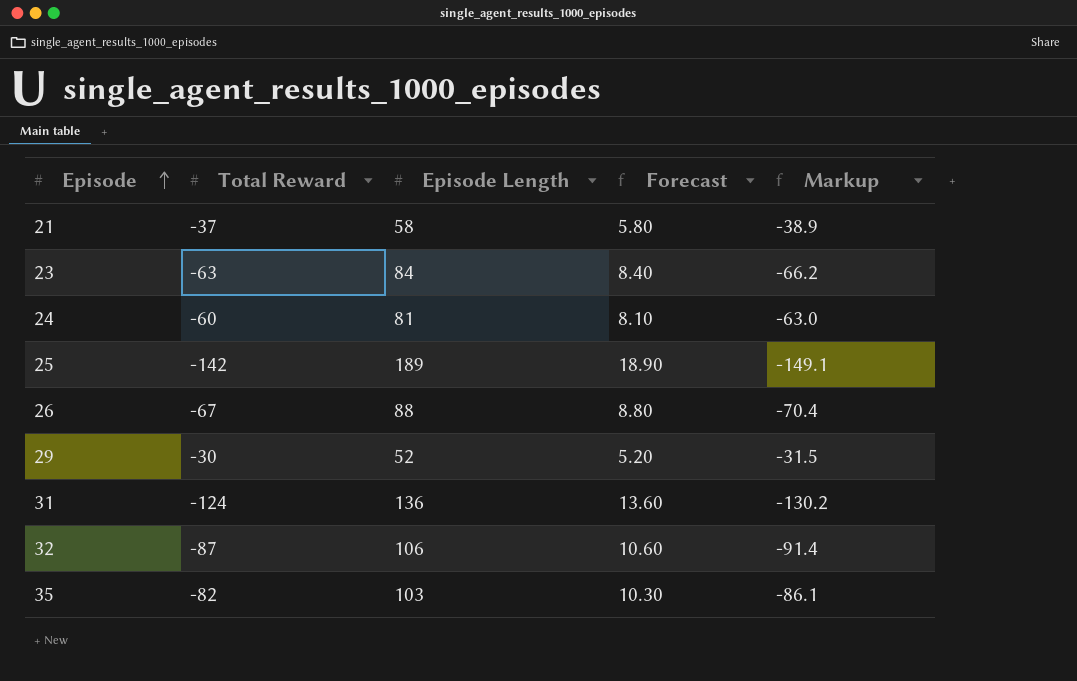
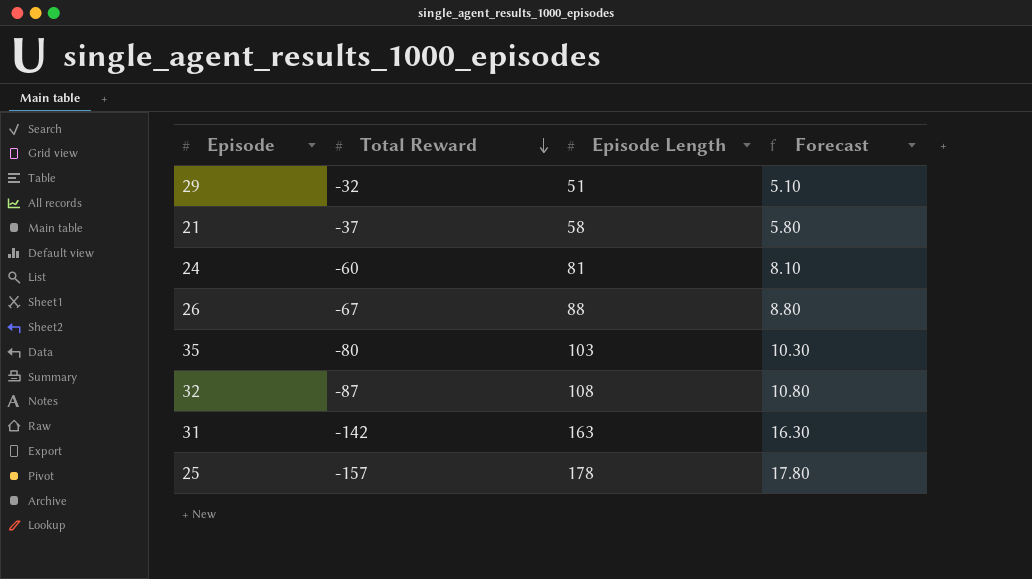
row order: Episode ascending -> Total Reward descending
column Markup | formula: [Total Reward] * 1.05 -> none
row 23: -63 | 84 | 8.40 | -66.2 -> none
29 | Total Reward: -30 -> -32
29 | Episode Length: 52 -> 51
29 | Forecast: 5.20 -> 5.10
35 | Total Reward: -82 -> -80
32 | Episode Length: 106 -> 108
32 | Forecast: 10.60 -> 10.80
31 | Total Reward: -124 -> -142
31 | Episode Length: 136 -> 163
31 | Forecast: 13.60 -> 16.30
25 | Total Reward: -142 -> -157
25 | Episode Length: 189 -> 178
25 | Forecast: 18.90 -> 17.80

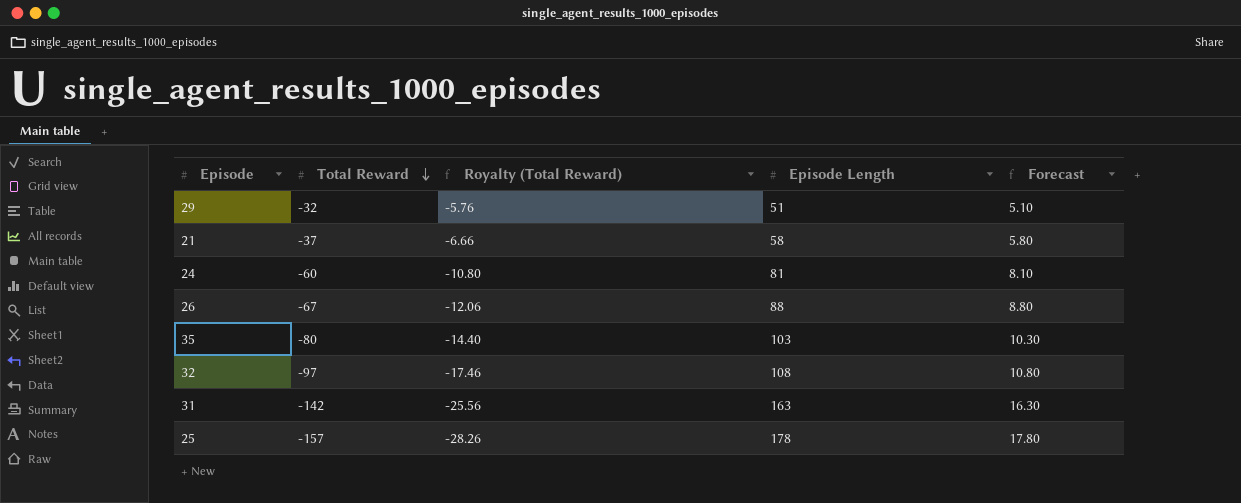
column Royalty (Total Reward) | formula: none -> [Total Reward] * 0.18
32 | Total Reward: -87 -> -97

